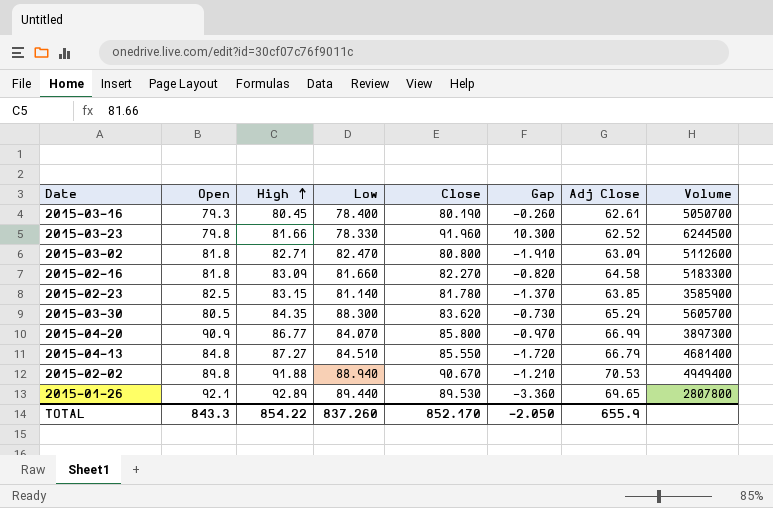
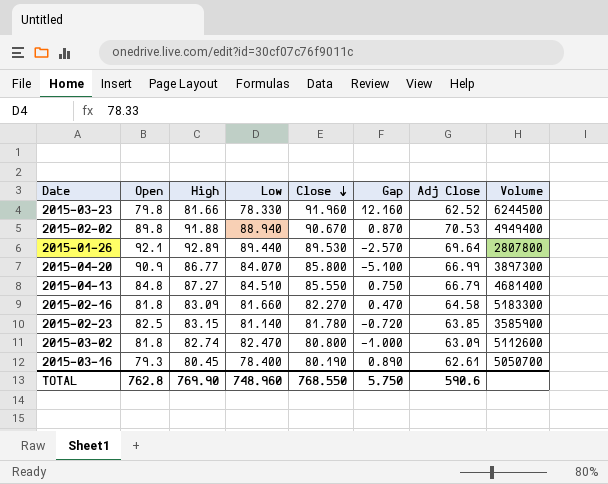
row order: High ascending -> Close descending
column Gap | formula: [Close] - [High] -> [Close] - [Open]
row 2015-03-30: 80.5 | 84.35 | 88.300 | 83.620 | -0.730 | 65.29 | 5605700 -> none
2015-01-26 | Adj Close: 69.65 -> 69.64
2015-03-02 | High: 82.71 -> 82.74
TOTAL | Open: 843.3 -> 762.8
TOTAL | High: 854.22 -> 769.90
TOTAL | Low: 837.260 -> 748.960
TOTAL | Close: 852.170 -> 768.550
TOTAL | Gap: -2.050 -> 5.750
TOTAL | Adj Close: 655.9 -> 590.6

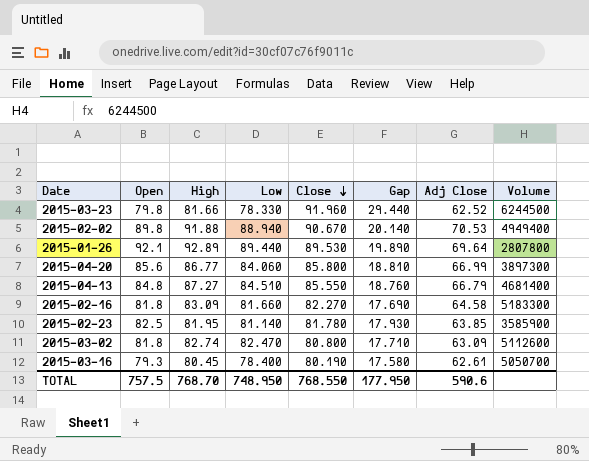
column Gap | formula: [Close] - [Open] -> [Close] - [Adj Close]
2015-04-20 | Open: 90.9 -> 85.6
2015-04-20 | Low: 84.070 -> 84.060
2015-02-23 | High: 83.15 -> 81.95
TOTAL | Open: 762.8 -> 757.5
TOTAL | High: 769.90 -> 768.70
TOTAL | Low: 748.960 -> 748.950
TOTAL | Gap: 5.750 -> 177.950

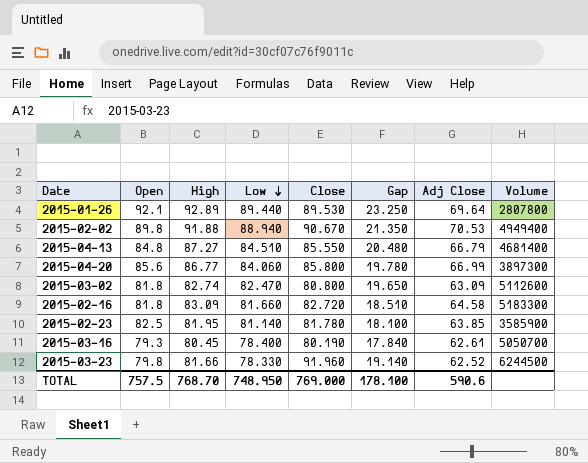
row order: Close descending -> Low descending
column Gap | formula: [Close] - [Adj Close] -> [High] - [Adj Close]
2015-02-16 | Close: 82.270 -> 82.720
TOTAL | Close: 768.550 -> 769.000
TOTAL | Gap: 177.950 -> 178.100

